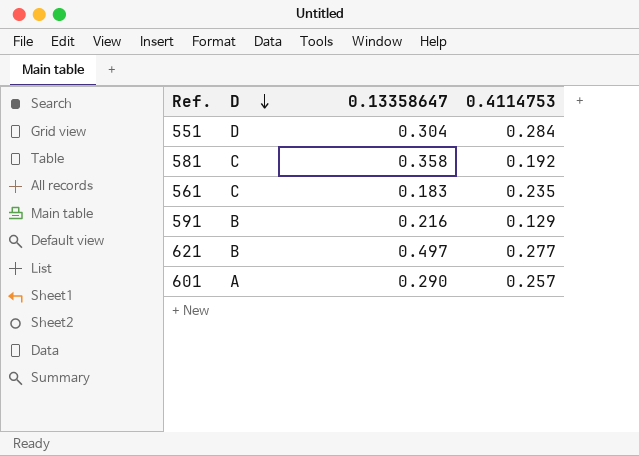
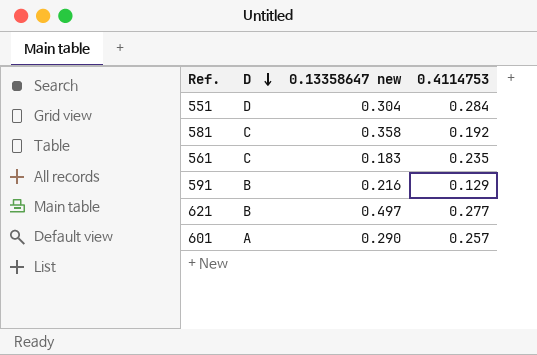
column name: 0.13358647 -> 0.13358647 new

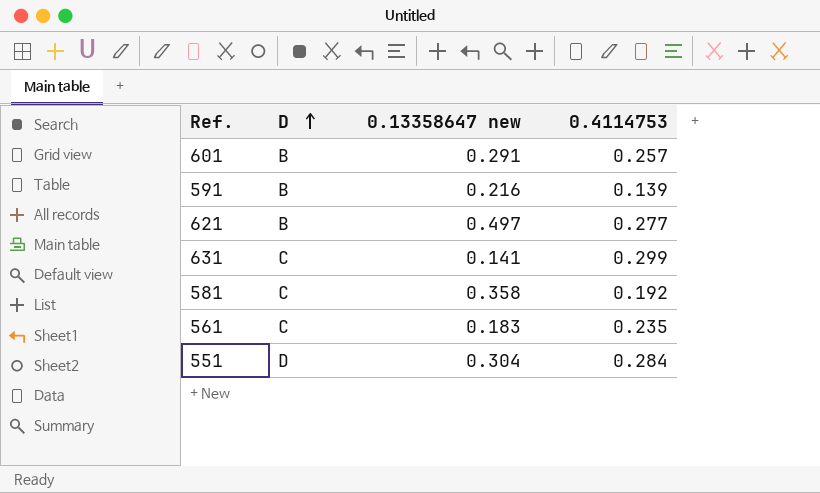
row order: D descending -> D ascending
601 | D: A -> B
601 | 0.13358647 new: 0.290 -> 0.291
591 | 0.4114753: 0.129 -> 0.139
row 631: none -> C | 0.141 | 0.299

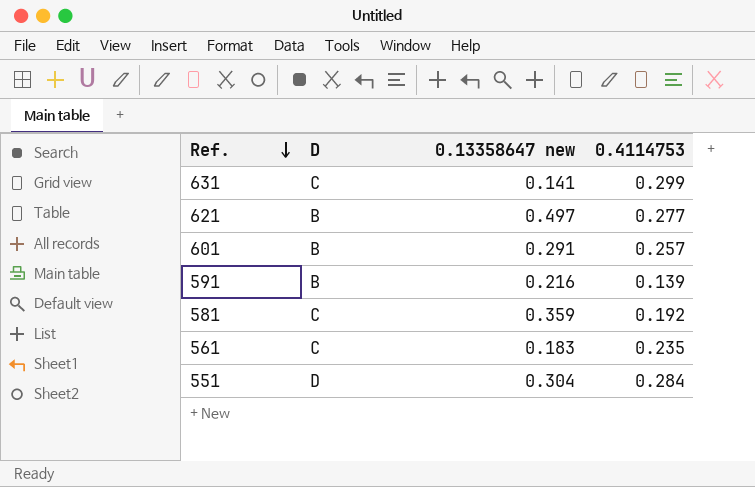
row order: D ascending -> Ref. descending
581 | 0.13358647 new: 0.358 -> 0.359

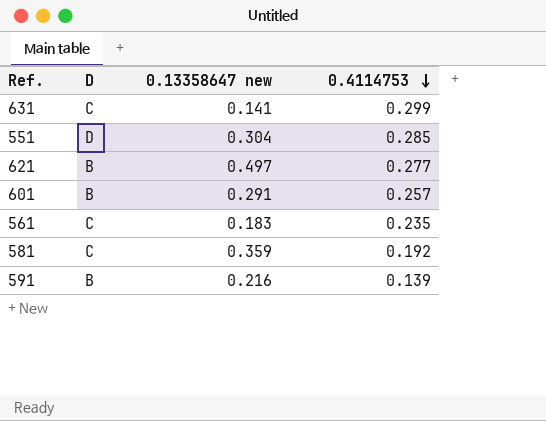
row order: Ref. descending -> 0.4114753 descending
551 | 0.4114753: 0.284 -> 0.285

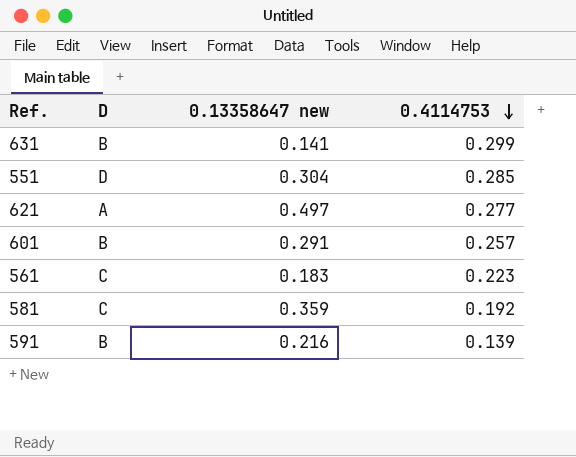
631 | D: C -> B
621 | D: B -> A
561 | 0.4114753: 0.235 -> 0.223

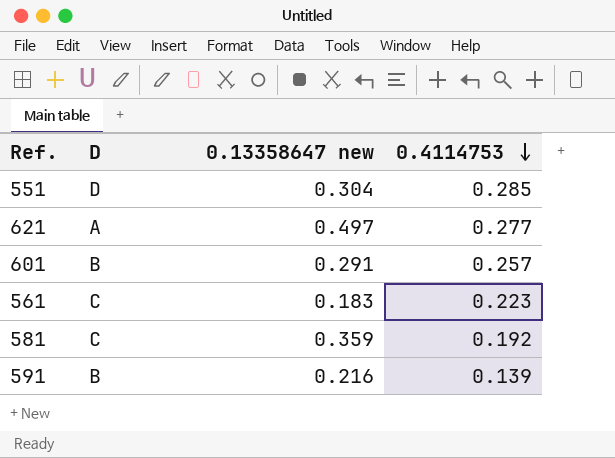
row 631: B | 0.141 | 0.299 -> none

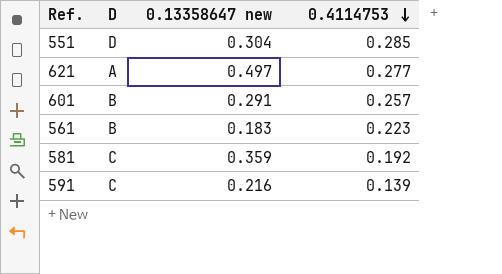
561 | D: C -> B
591 | D: B -> C

